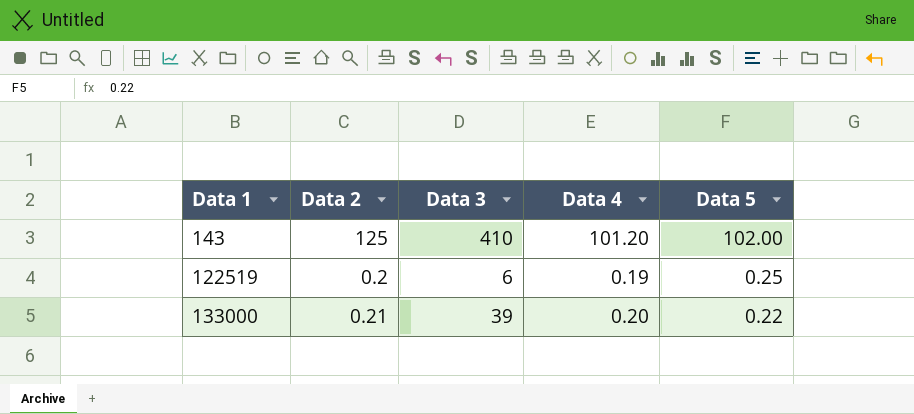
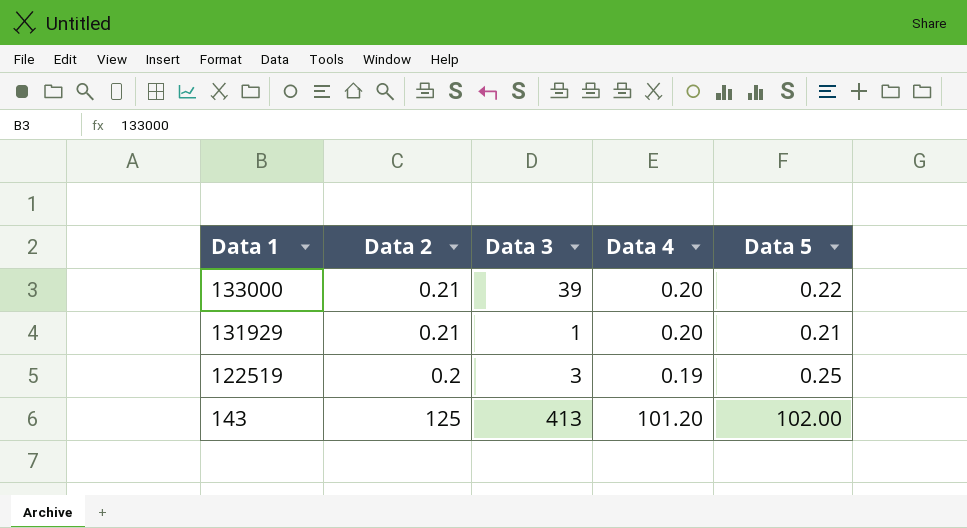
row order: Data 1 ascending -> Data 1 descending
row 131929: none -> 0.21 | 1 | 0.20 | 0.21
122519 | Data 3: 6 -> 3
143 | Data 3: 410 -> 413

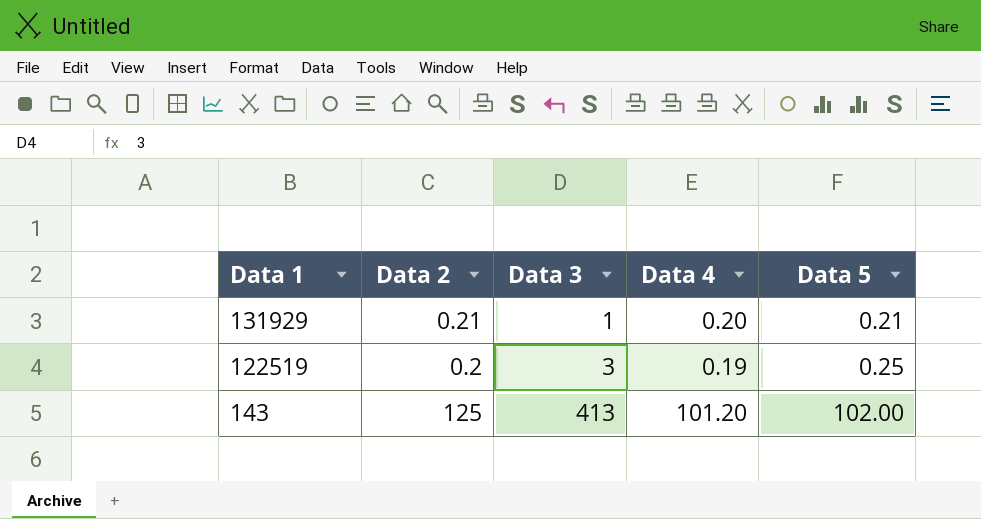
row 133000: 0.21 | 39 | 0.20 | 0.22 -> none

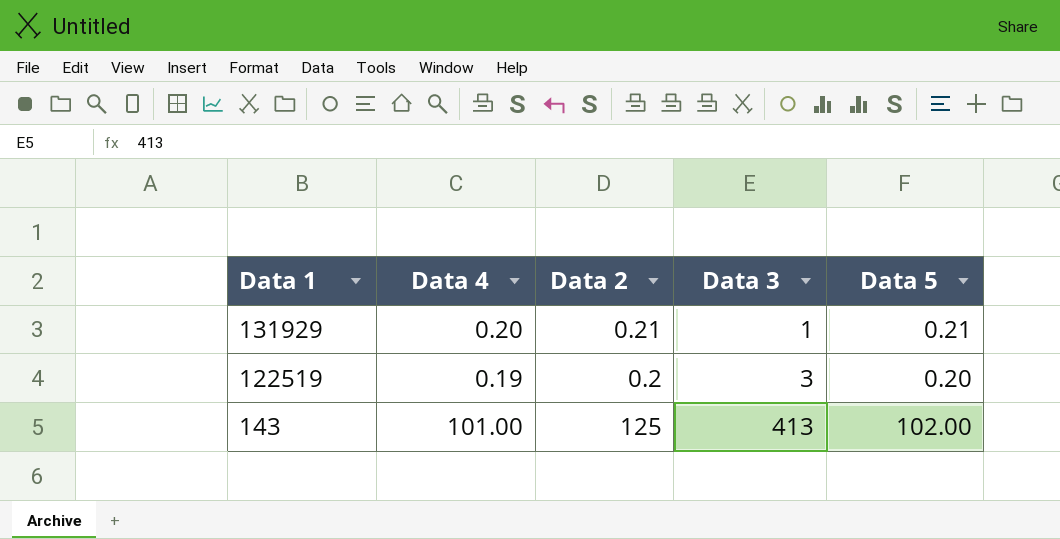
column Data 4 | position: 4 -> 2
122519 | Data 5: 0.25 -> 0.20
143 | Data 4: 101.20 -> 101.00

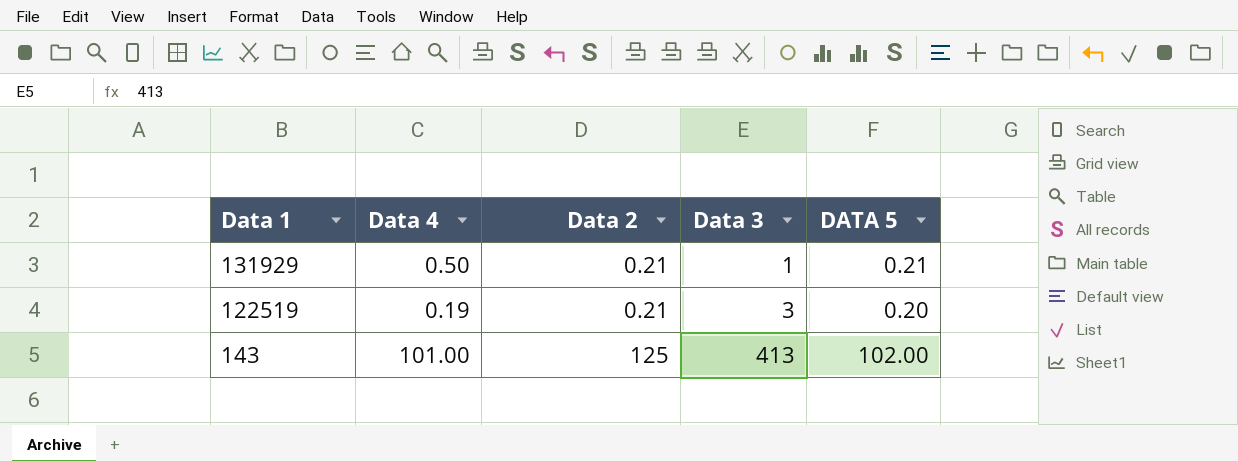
column name: Data 5 -> DATA 5
131929 | Data 4: 0.20 -> 0.50
122519 | Data 2: 0.2 -> 0.21

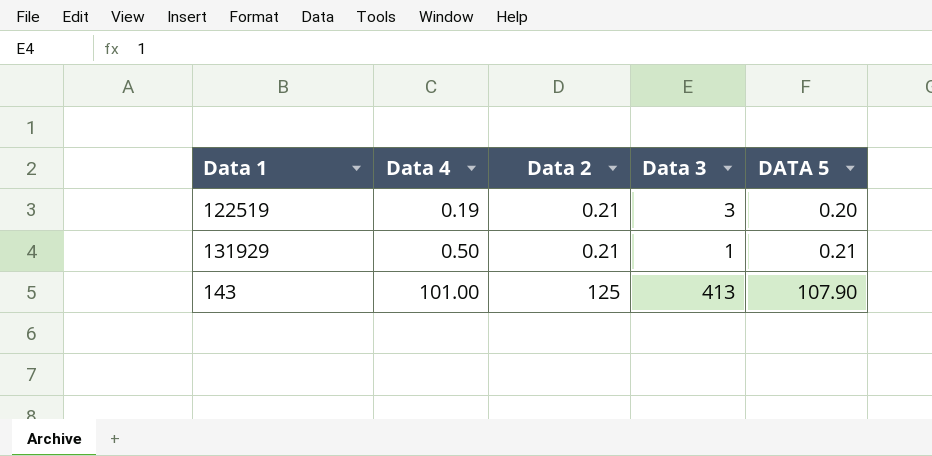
row order: Data 1 descending -> Data 4 ascending
143 | DATA 5: 102.00 -> 107.90

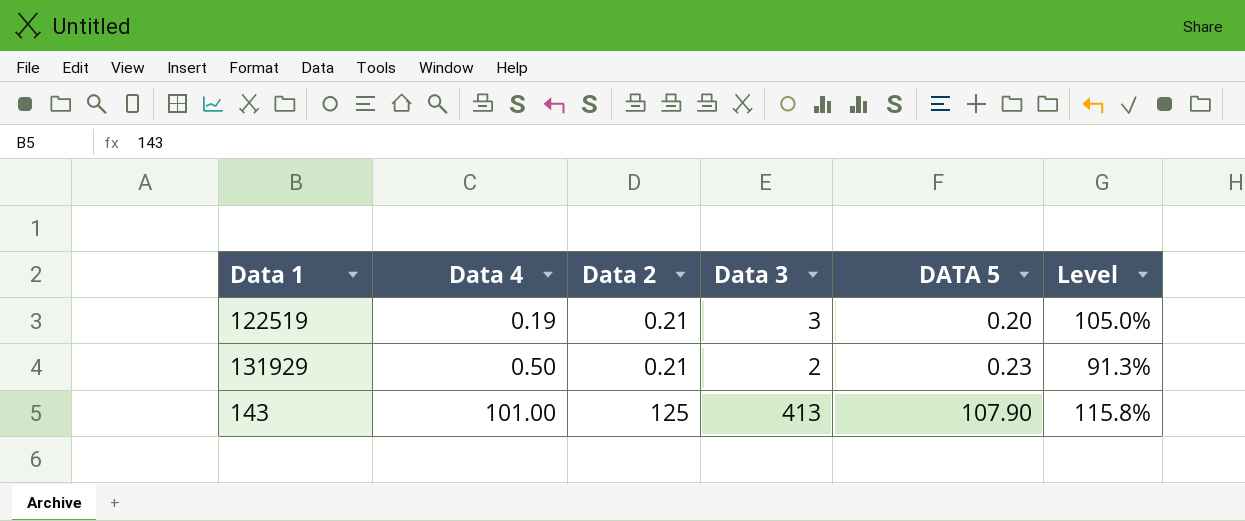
column Level | formula: none -> [Data 2] / [DATA 5]
131929 | Data 3: 1 -> 2
131929 | DATA 5: 0.21 -> 0.23

